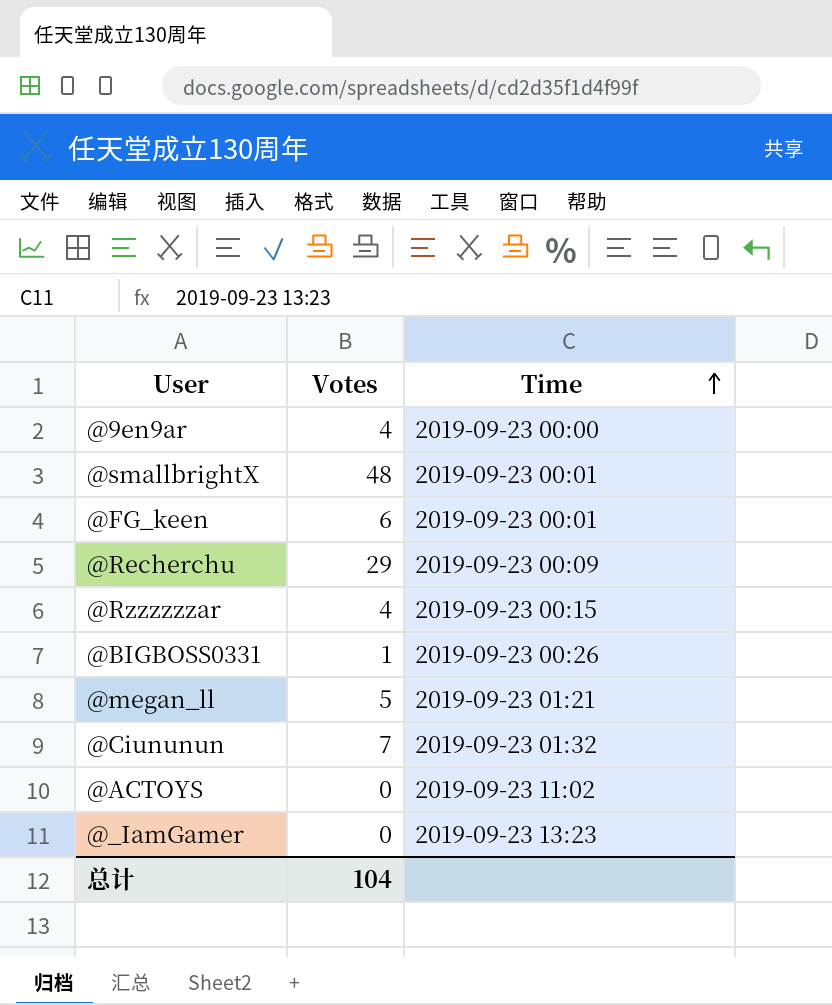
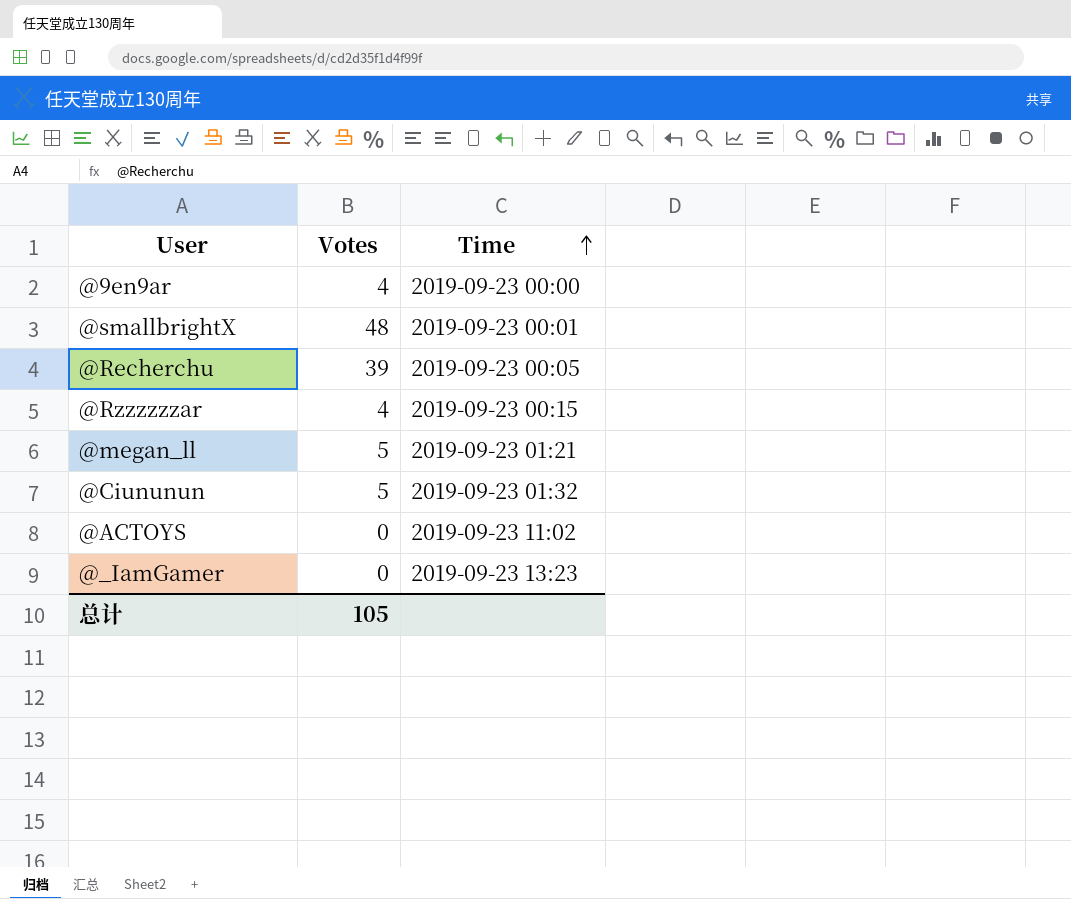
row @FG_keen: 6 | 2019-09-23 00:01 -> none
row @BIGBOSS0331: 1 | 2019-09-23 00:26 -> none
@Recherchu | Votes: 29 -> 39
@Recherchu | Time: 2019-09-23 00:09 -> 2019-09-23 00:05
@Ciununun | Votes: 7 -> 5
总计 | Votes: 104 -> 105

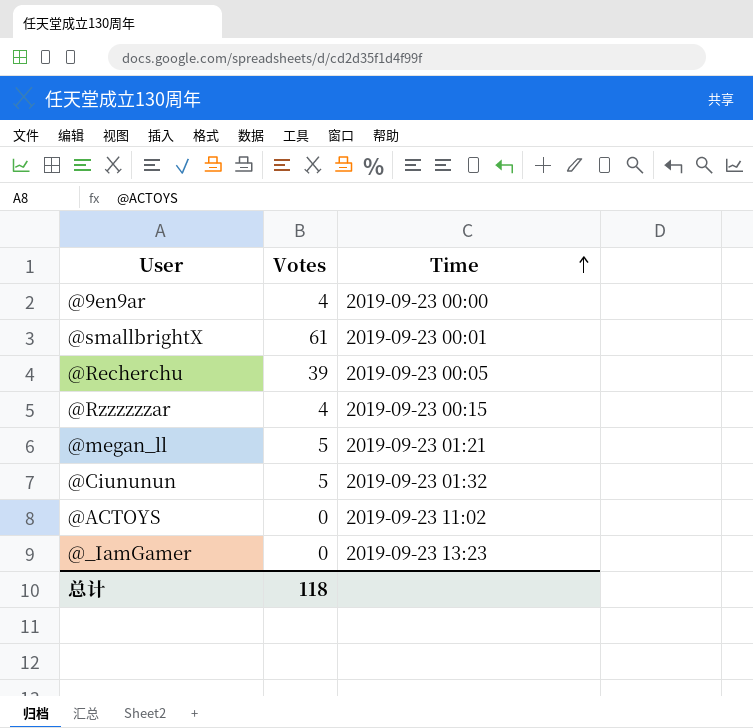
@smallbrightX | Votes: 48 -> 61
总计 | Votes: 105 -> 118

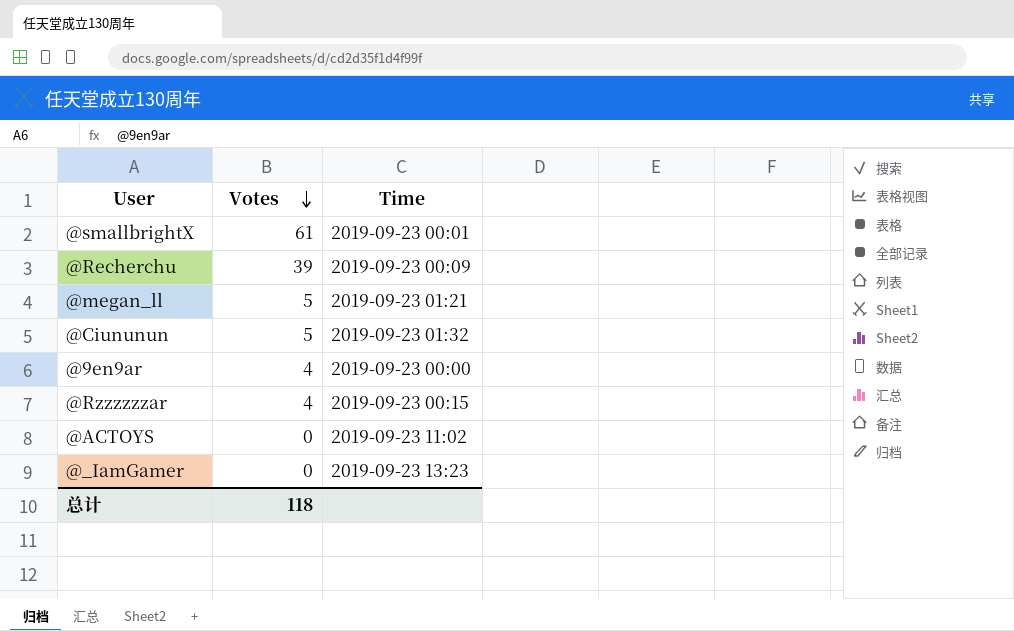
row order: Time ascending -> Votes descending
@Recherchu | Time: 2019-09-23 00:05 -> 2019-09-23 00:09

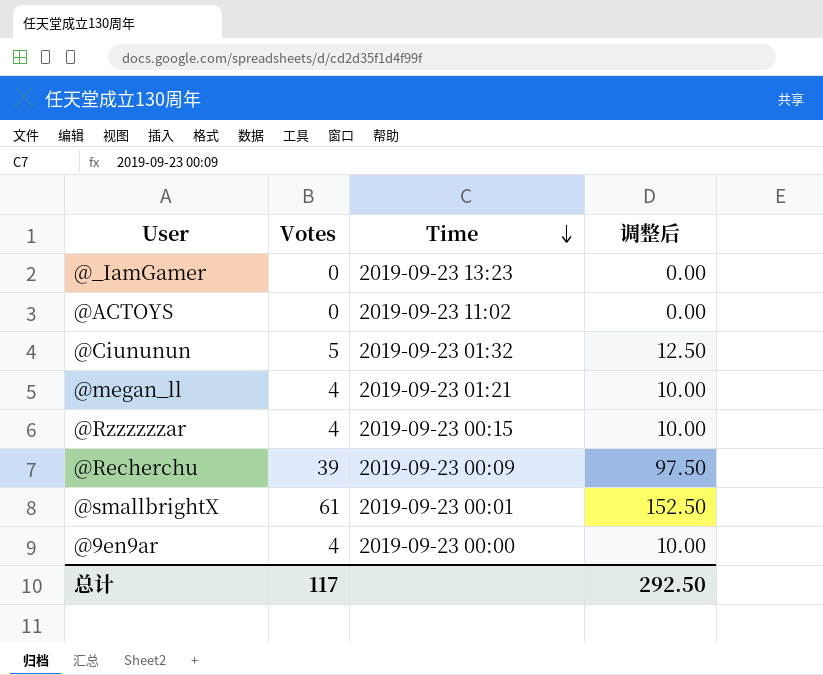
row order: Votes descending -> Time descending
column 调整后 | formula: none -> [Votes] * 2.5
@megan_ll | Votes: 5 -> 4
总计 | Votes: 118 -> 117

